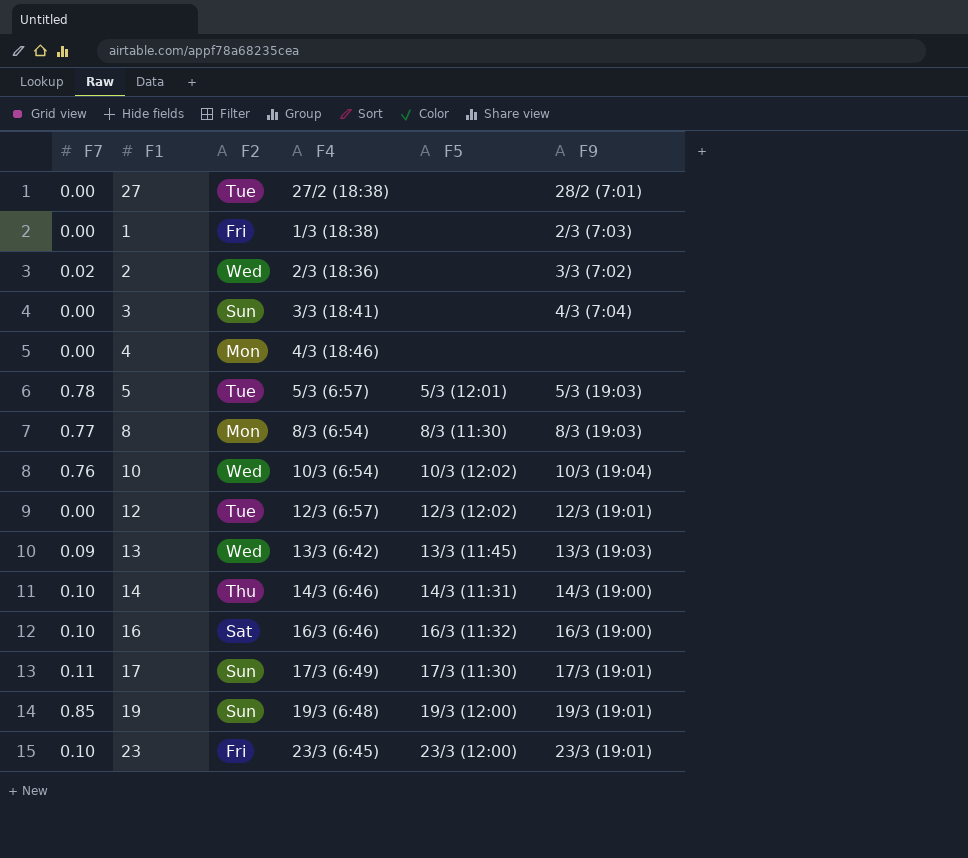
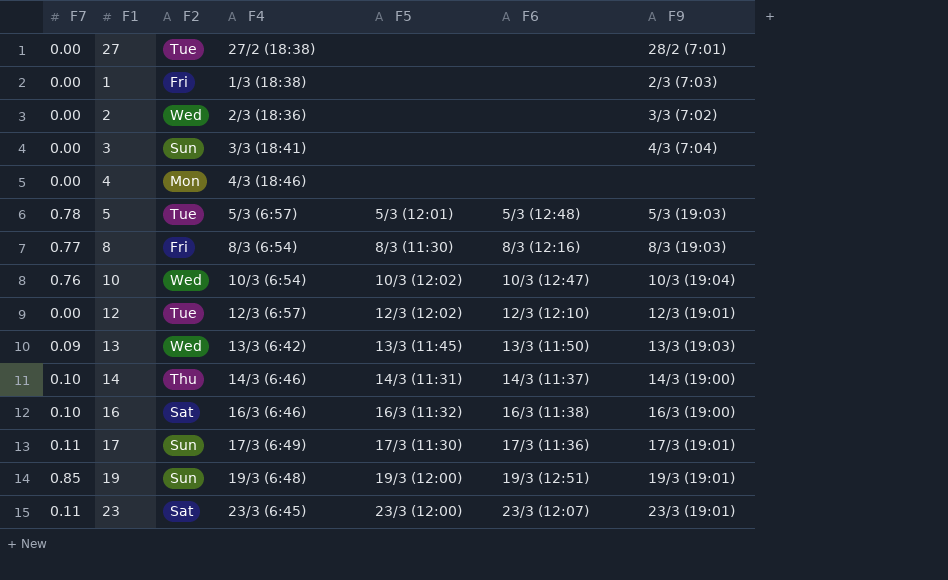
column F6 | position: none -> 6
2 | F7: 0.02 -> 0.00
8 | F2: Mon -> Fri
23 | F7: 0.10 -> 0.11
23 | F2: Fri -> Sat

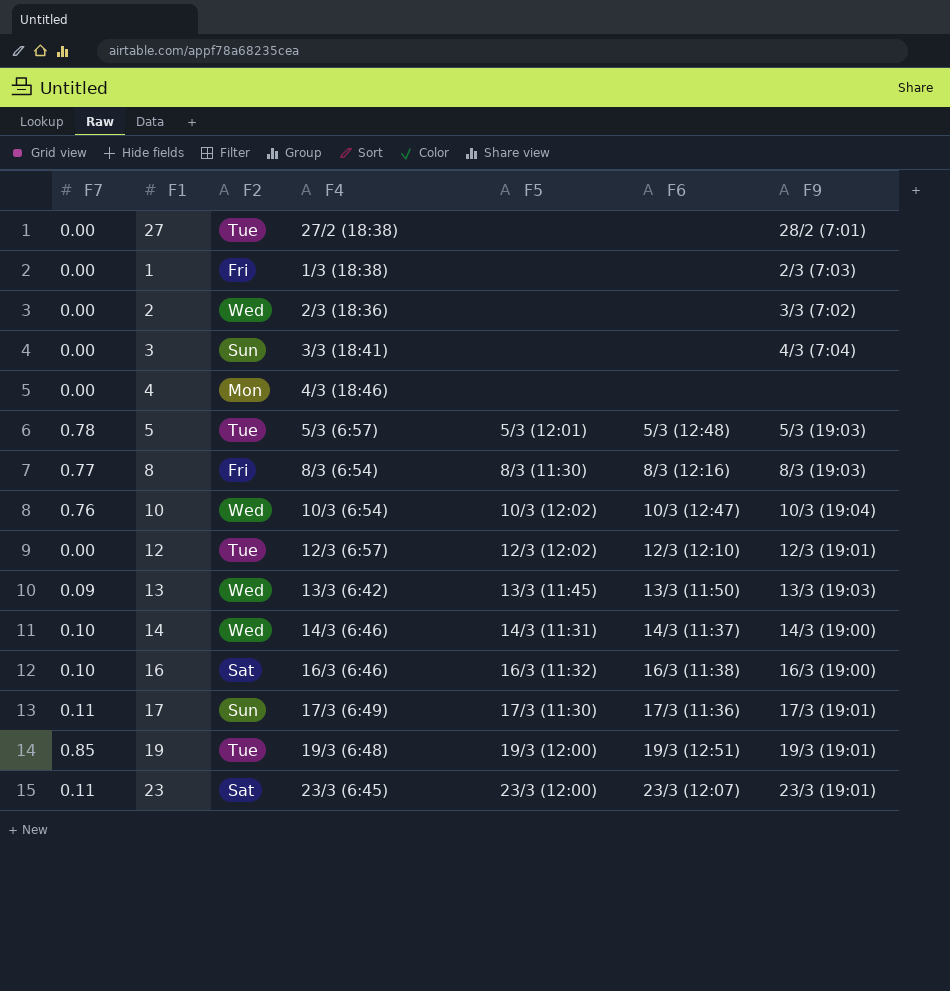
14 | F2: Thu -> Wed
19 | F2: Sun -> Tue

